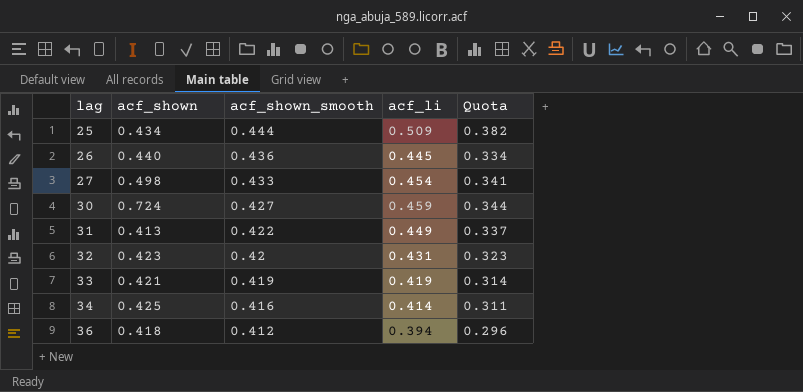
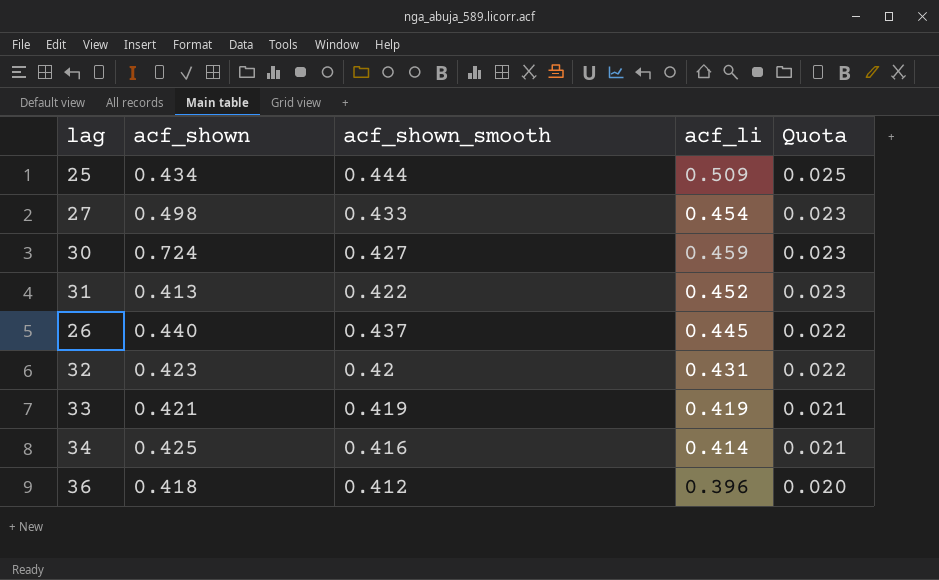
row order: lag ascending -> Quota descending
column Quota | formula: [acf_li] * 0.75 -> [acf_li] * 0.05
31 | acf_li: 0.449 -> 0.452
26 | acf_shown_smooth: 0.436 -> 0.437
36 | acf_li: 0.394 -> 0.396

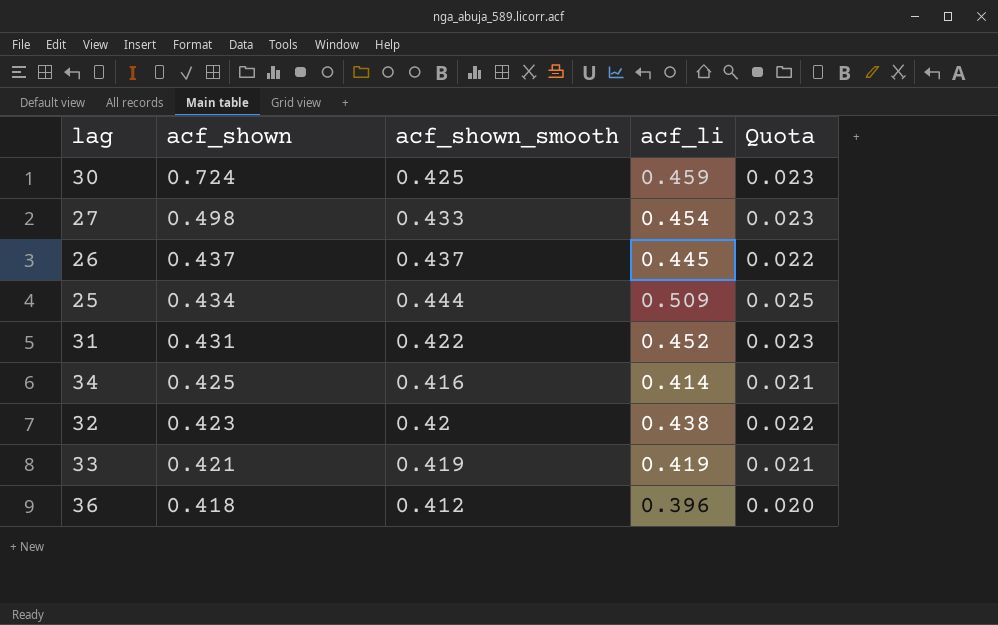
row order: Quota descending -> acf_shown descending
30 | acf_shown_smooth: 0.427 -> 0.425
26 | acf_shown: 0.440 -> 0.437
31 | acf_shown: 0.413 -> 0.431
32 | acf_li: 0.431 -> 0.438

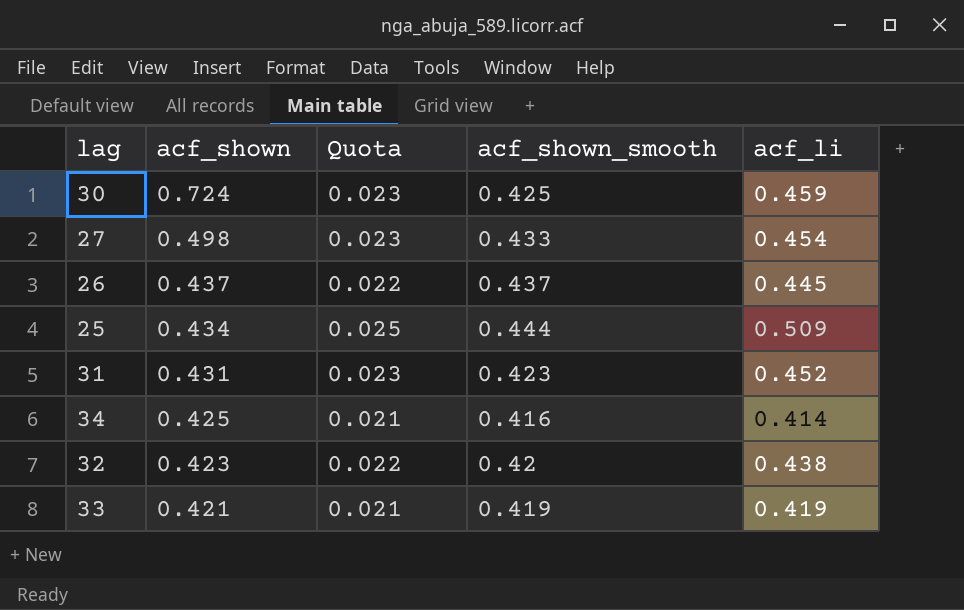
column Quota | position: 5 -> 3
row 36: 0.418 | 0.412 | 0.396 | 0.020 -> none
31 | acf_shown_smooth: 0.422 -> 0.423

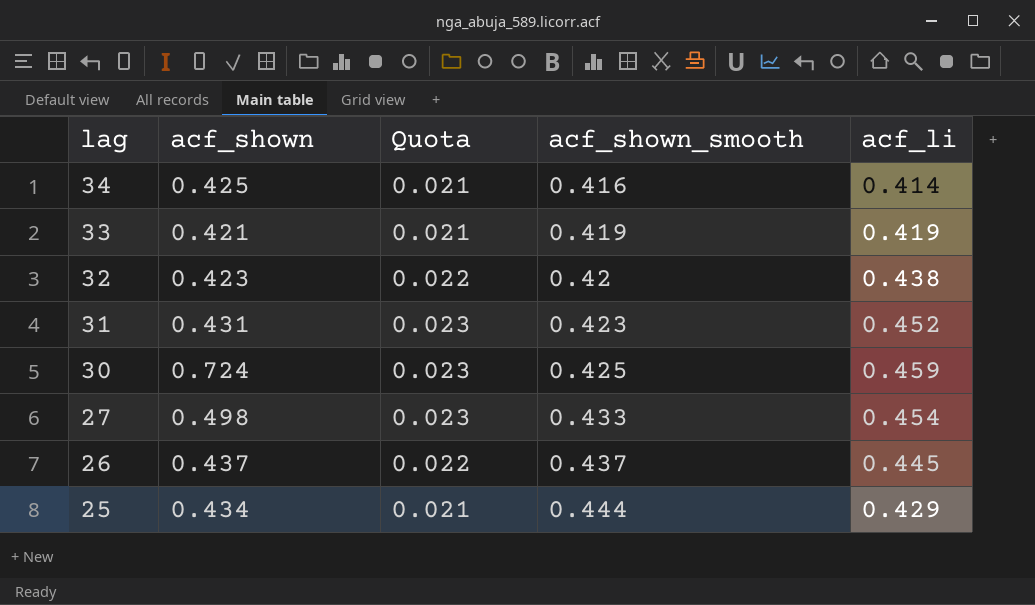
row order: acf_shown descending -> lag descending
25 | Quota: 0.025 -> 0.021
25 | acf_li: 0.509 -> 0.429

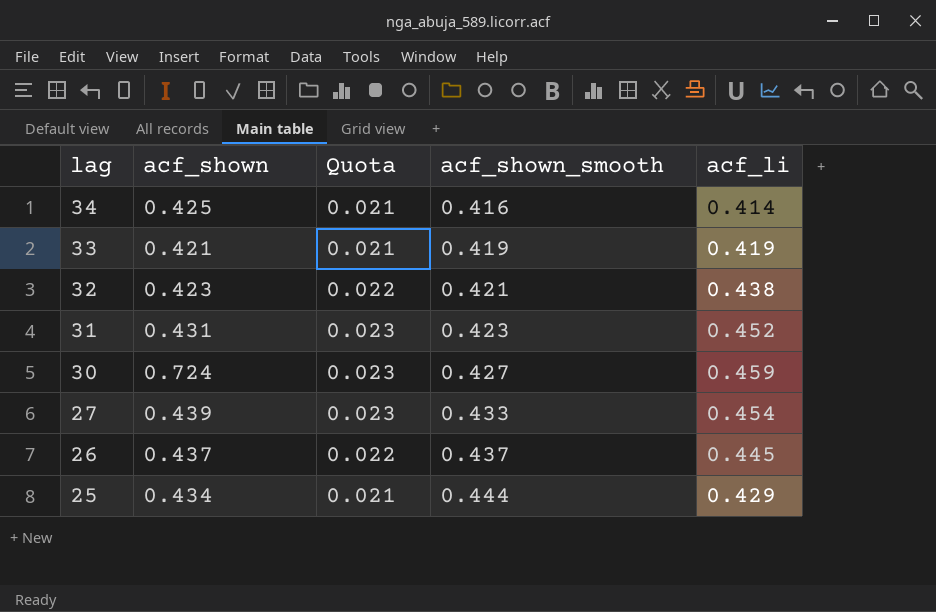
32 | acf_shown_smooth: 0.42 -> 0.421
30 | acf_shown_smooth: 0.425 -> 0.427
27 | acf_shown: 0.498 -> 0.439

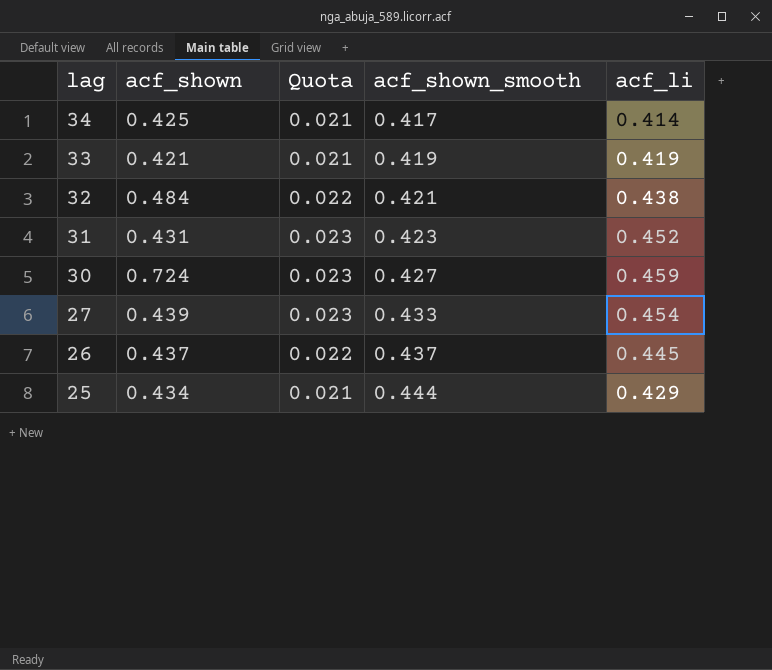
34 | acf_shown_smooth: 0.416 -> 0.417
32 | acf_shown: 0.423 -> 0.484

